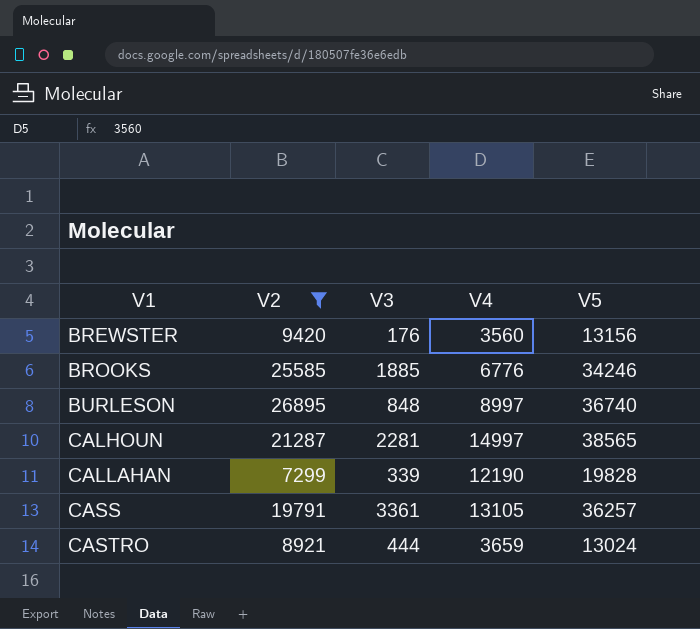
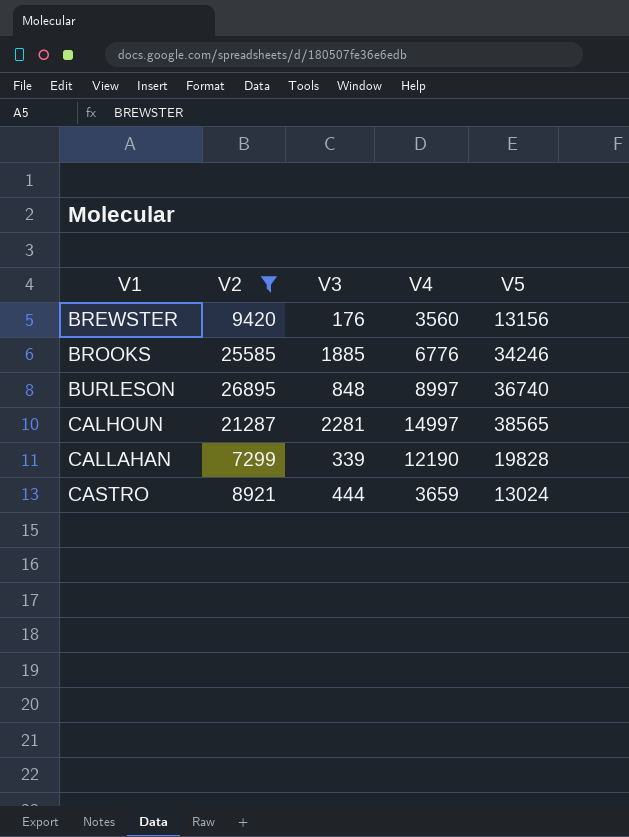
row CASS: 19791 | 3361 | 13105 | 36257 -> none

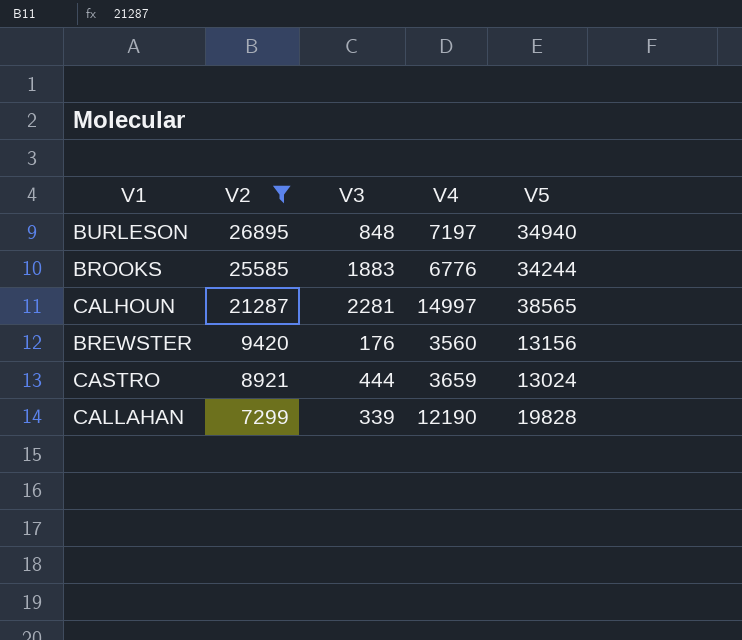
row order: V1 ascending -> V2 descending
BURLESON | V4: 8997 -> 7197
BURLESON | V5: 36740 -> 34940
BROOKS | V3: 1885 -> 1883
BROOKS | V5: 34246 -> 34244

